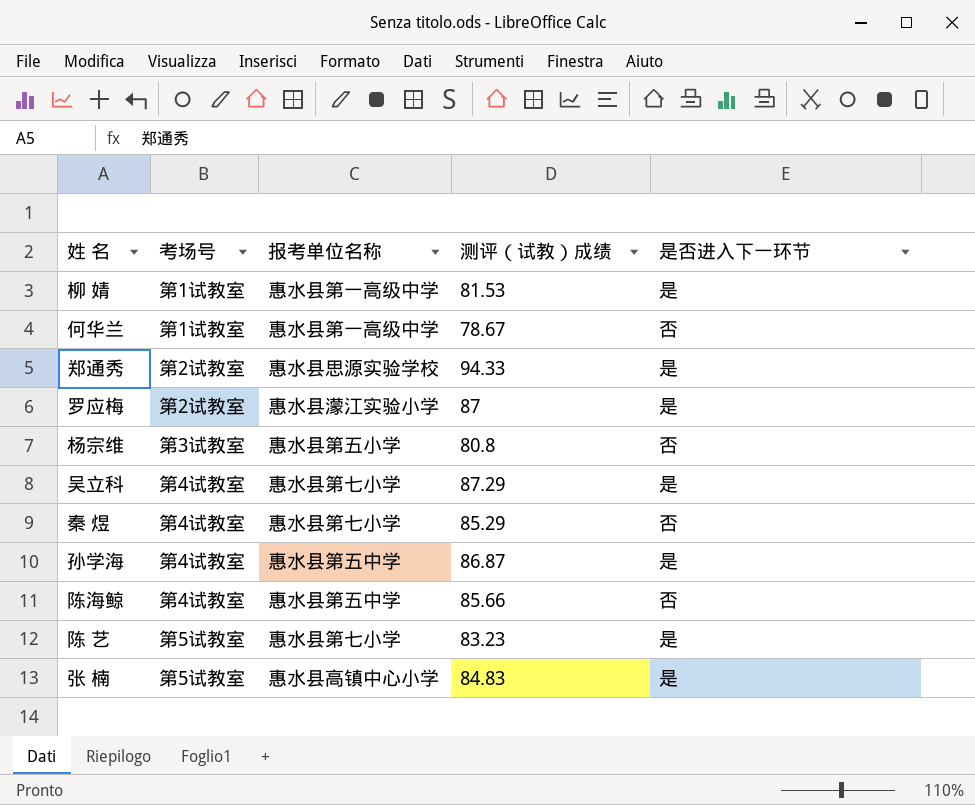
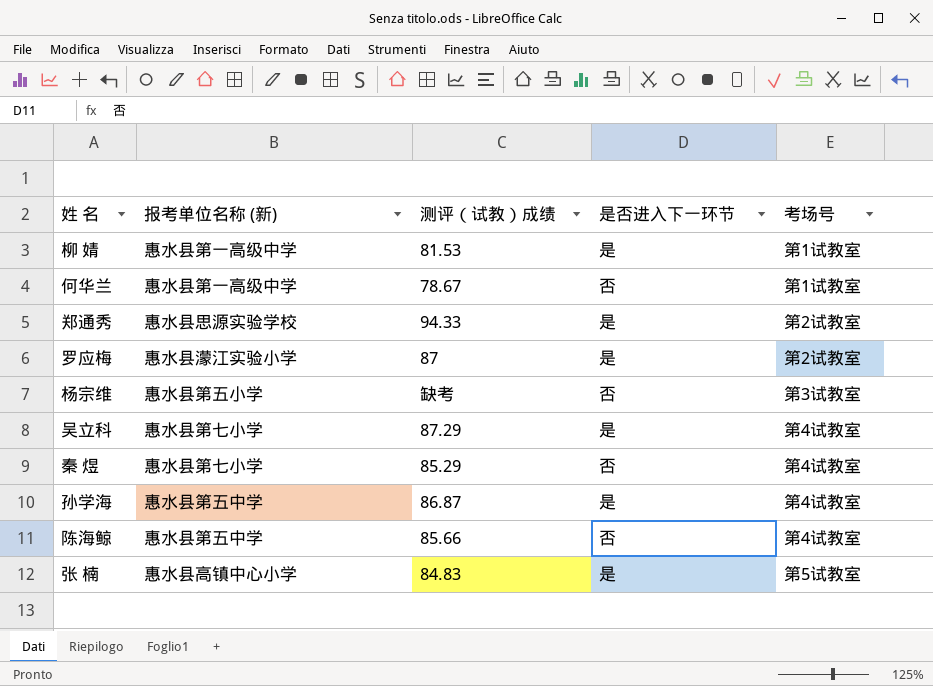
column name: 报考单位名称 -> 报考单位名称 (新)
column 考场号 | position: 2 -> 5
row 陈 艺: 第5试教室 | 惠水县第七小学 | 83.23 | 是 -> none
杨宗维 | 测评（试教）成绩: 80.8 -> 缺考

